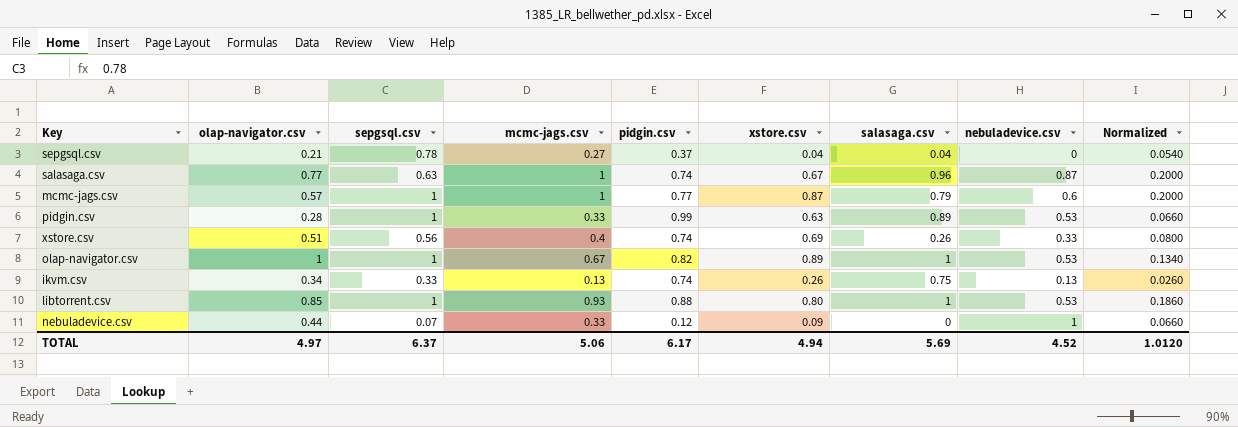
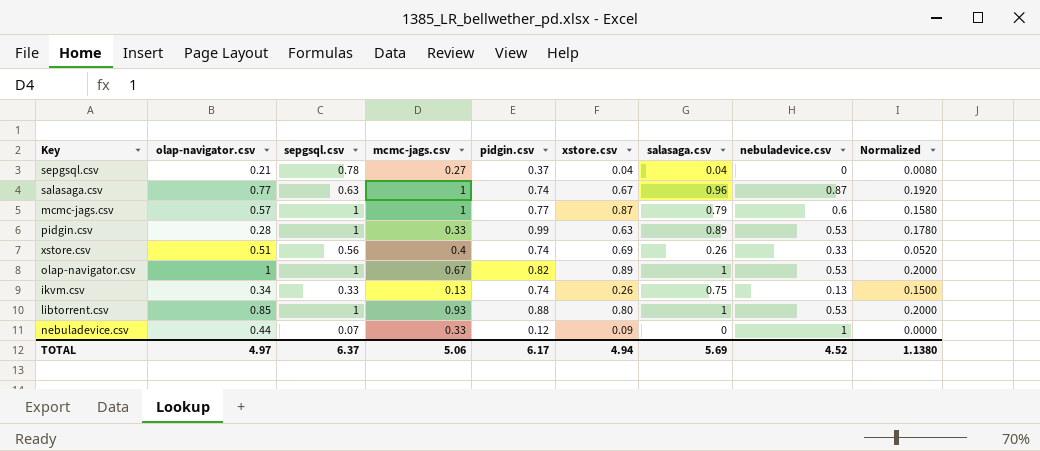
column Normalized | formula: [mcmc-jags.csv] * 0.2 -> [salasaga.csv] * 0.2
TOTAL | Normalized: 1.0120 -> 1.1380

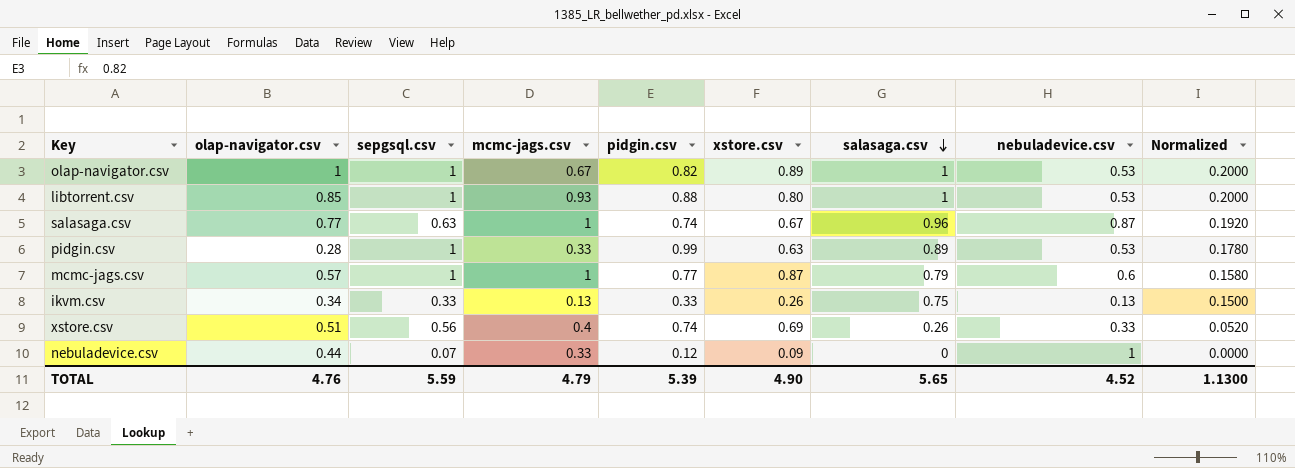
row order: none -> salasaga.csv descending
row sepgsql.csv: 0.21 | 0.78 | 0.27 | 0.37 | 0.04 | 0.04 | 0 | 0.0080 -> none
ikvm.csv | pidgin.csv: 0.74 -> 0.33
TOTAL | olap-navigator.csv: 4.97 -> 4.76
TOTAL | sepgsql.csv: 6.37 -> 5.59
TOTAL | mcmc-jags.csv: 5.06 -> 4.79
TOTAL | pidgin.csv: 6.17 -> 5.39
TOTAL | xstore.csv: 4.94 -> 4.90
TOTAL | salasaga.csv: 5.69 -> 5.65
TOTAL | Normalized: 1.1380 -> 1.1300

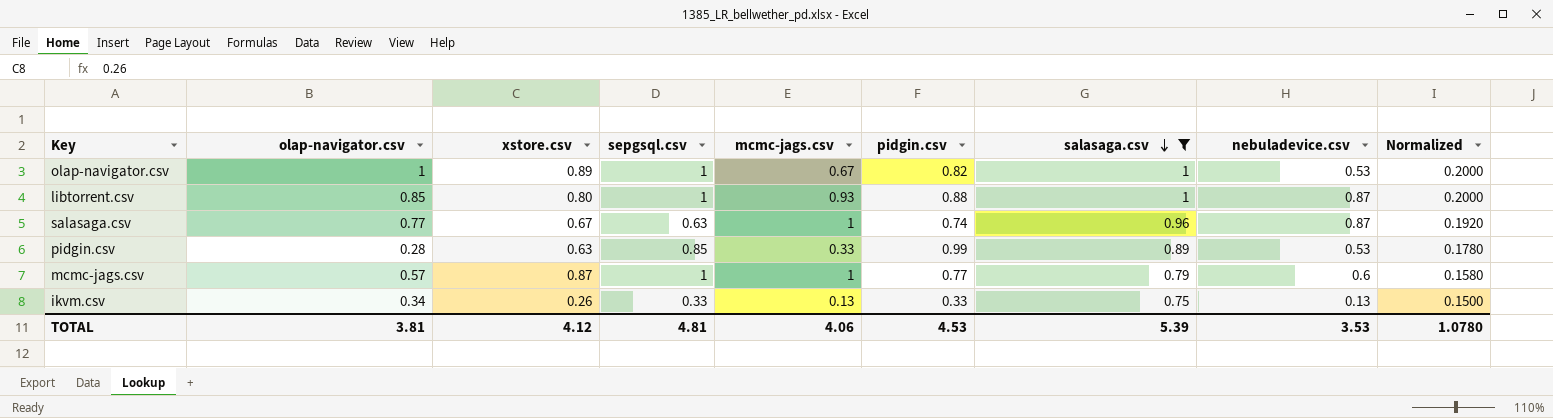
filter: none -> salasaga.csv >= 0.75
column xstore.csv | position: 6 -> 3
libtorrent.csv | nebuladevice.csv: 0.53 -> 0.87
pidgin.csv | sepgsql.csv: 1 -> 0.85
TOTAL | olap-navigator.csv: 4.76 -> 3.81
TOTAL | xstore.csv: 4.90 -> 4.12
TOTAL | sepgsql.csv: 5.59 -> 4.81
TOTAL | mcmc-jags.csv: 4.79 -> 4.06
TOTAL | pidgin.csv: 5.39 -> 4.53
TOTAL | salasaga.csv: 5.65 -> 5.39
TOTAL | nebuladevice.csv: 4.52 -> 3.53
TOTAL | Normalized: 1.1300 -> 1.0780

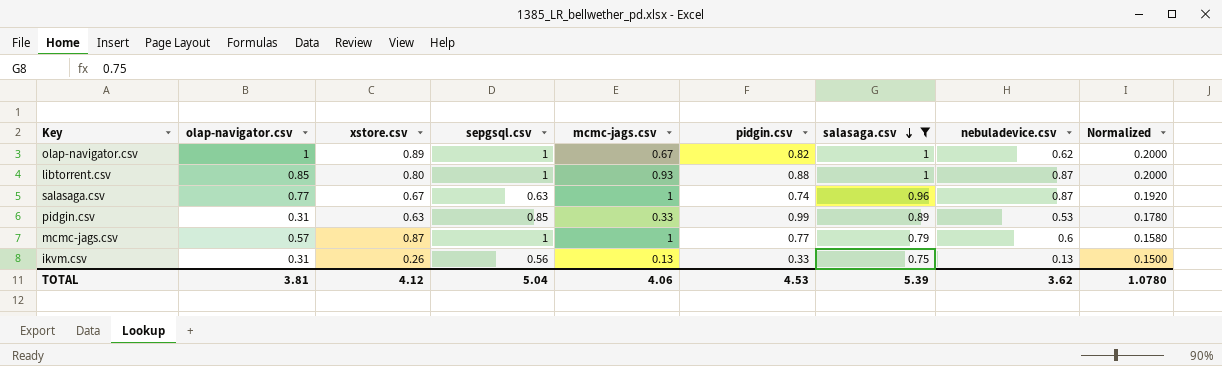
olap-navigator.csv | nebuladevice.csv: 0.53 -> 0.62
pidgin.csv | olap-navigator.csv: 0.28 -> 0.31
ikvm.csv | olap-navigator.csv: 0.34 -> 0.31
ikvm.csv | sepgsql.csv: 0.33 -> 0.56
TOTAL | sepgsql.csv: 4.81 -> 5.04
TOTAL | nebuladevice.csv: 3.53 -> 3.62

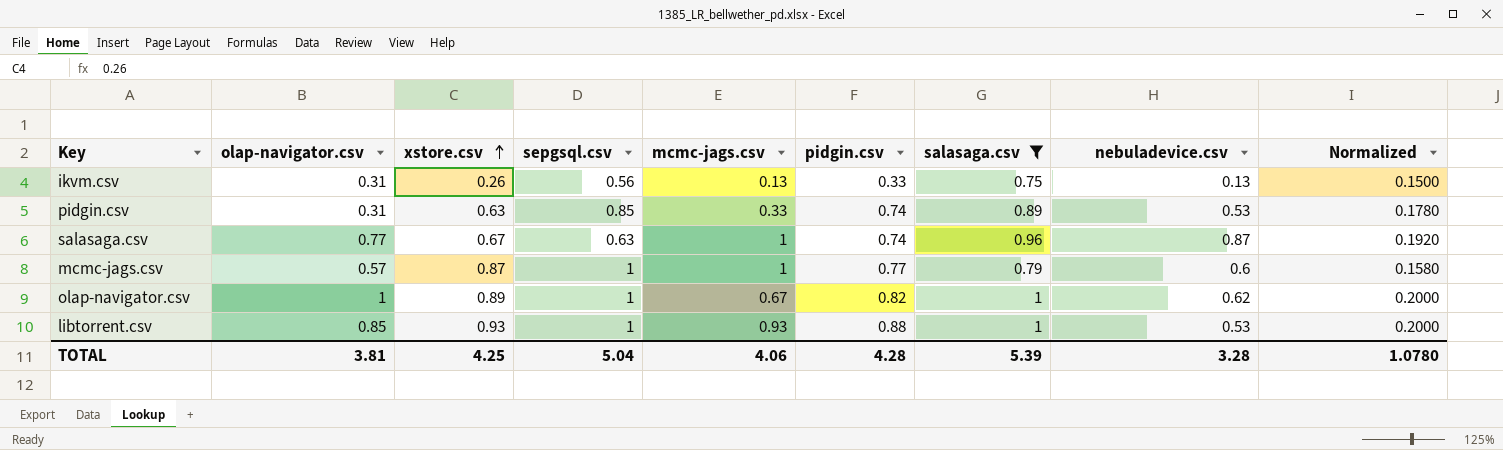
row order: salasaga.csv descending -> xstore.csv ascending
pidgin.csv | pidgin.csv: 0.99 -> 0.74
libtorrent.csv | xstore.csv: 0.80 -> 0.93
libtorrent.csv | nebuladevice.csv: 0.87 -> 0.53
TOTAL | xstore.csv: 4.12 -> 4.25
TOTAL | pidgin.csv: 4.53 -> 4.28
TOTAL | nebuladevice.csv: 3.62 -> 3.28

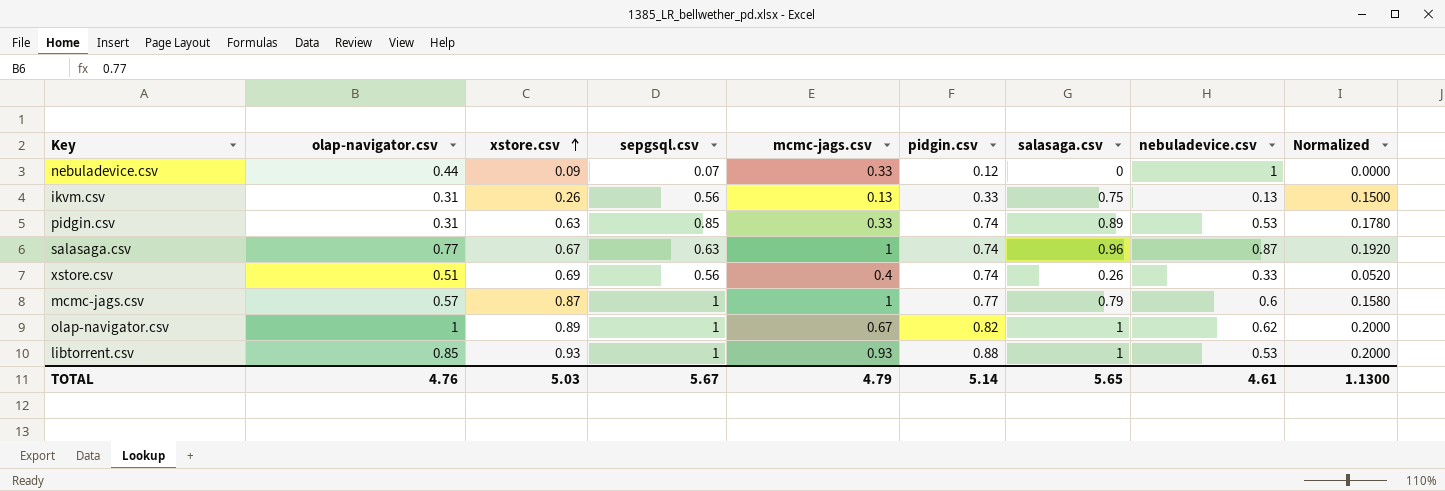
filter: salasaga.csv >= 0.75 -> none
TOTAL | olap-navigator.csv: 3.81 -> 4.76
TOTAL | xstore.csv: 4.25 -> 5.03
TOTAL | sepgsql.csv: 5.04 -> 5.67
TOTAL | mcmc-jags.csv: 4.06 -> 4.79
TOTAL | pidgin.csv: 4.28 -> 5.14
TOTAL | salasaga.csv: 5.39 -> 5.65
TOTAL | nebuladevice.csv: 3.28 -> 4.61
TOTAL | Normalized: 1.0780 -> 1.1300

